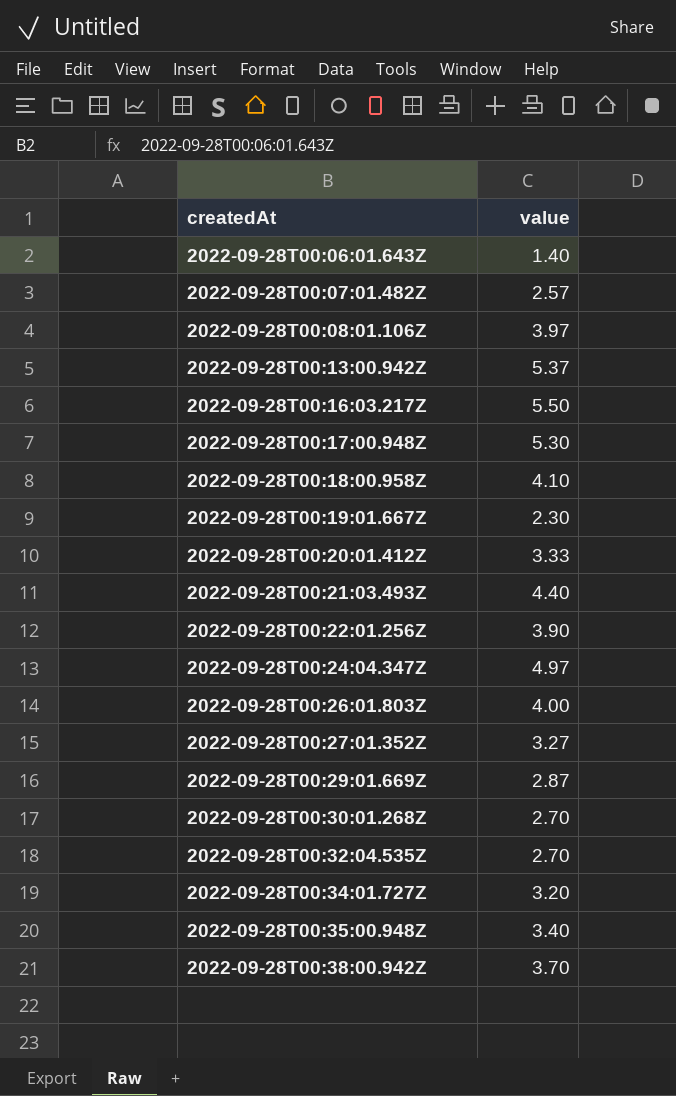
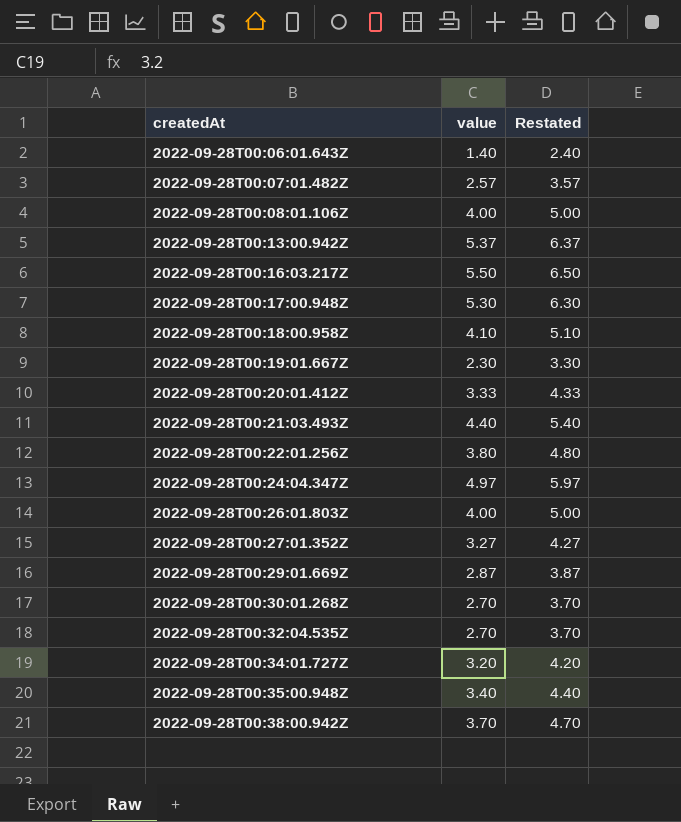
column Restated | formula: none -> [value] + 1
2022-09-28T00:08:01.106Z | value: 3.97 -> 4.00
2022-09-28T00:22:01.256Z | value: 3.90 -> 3.80

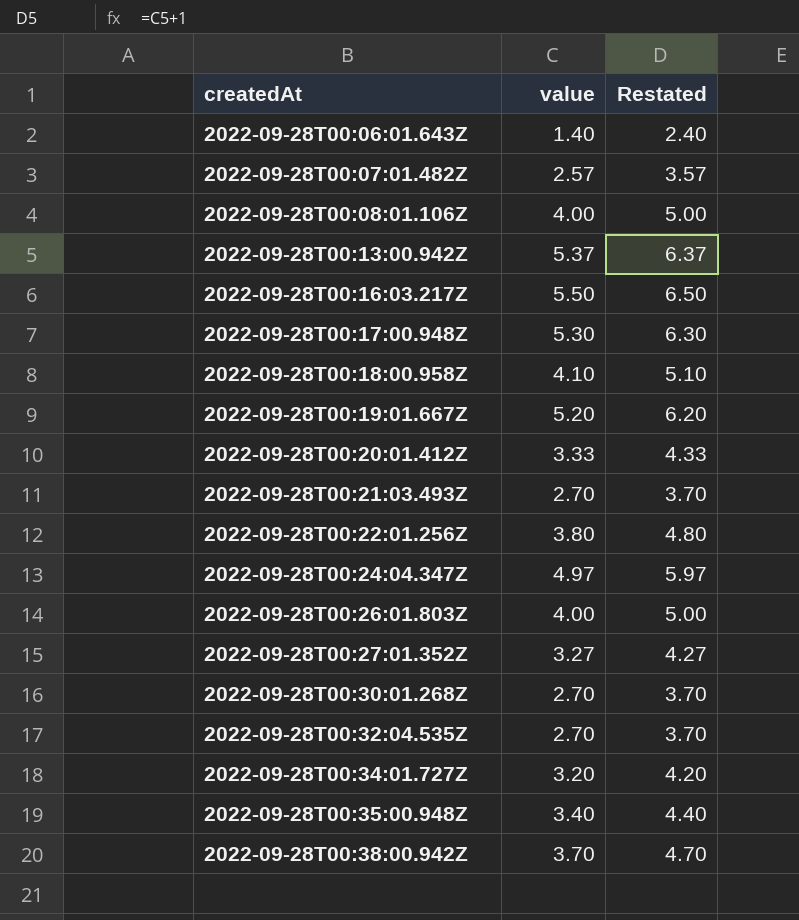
row 2022-09-28T00:29:01.669Z: 2.87 | 3.87 -> none
2022-09-28T00:19:01.667Z | value: 2.30 -> 5.20
2022-09-28T00:19:01.667Z | Restated: 3.30 -> 6.20
2022-09-28T00:21:03.493Z | value: 4.40 -> 2.70
2022-09-28T00:21:03.493Z | Restated: 5.40 -> 3.70

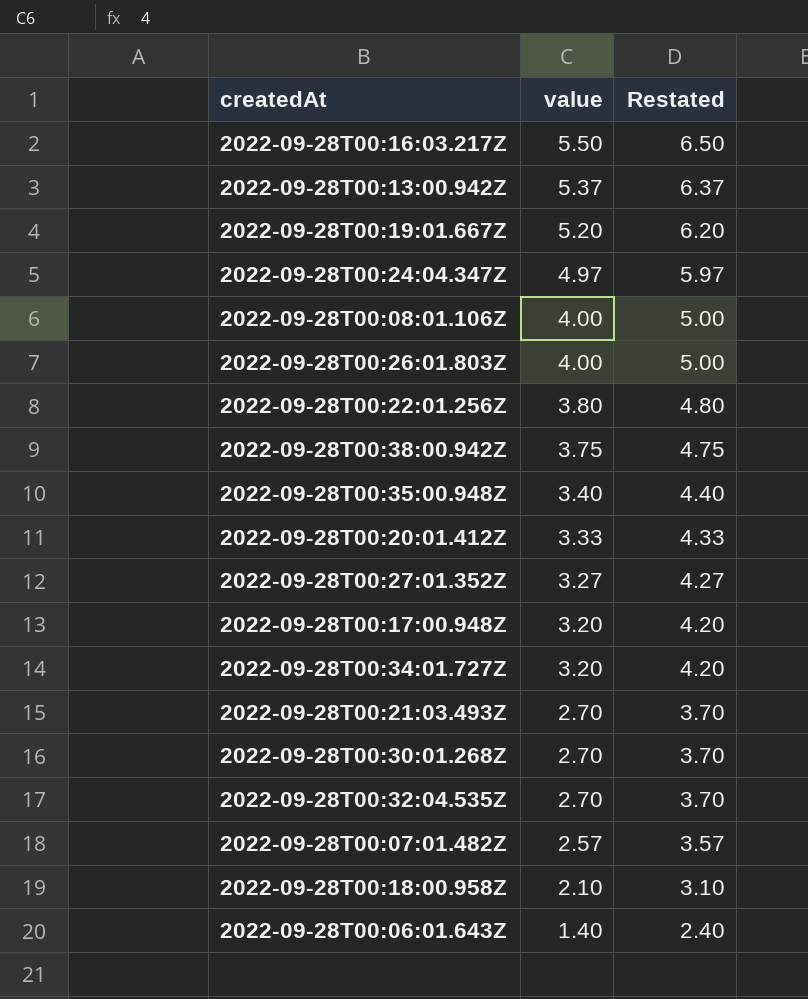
row order: createdAt ascending -> value descending
2022-09-28T00:38:00.942Z | value: 3.70 -> 3.75
2022-09-28T00:38:00.942Z | Restated: 4.70 -> 4.75
2022-09-28T00:17:00.948Z | value: 5.30 -> 3.20
2022-09-28T00:17:00.948Z | Restated: 6.30 -> 4.20
2022-09-28T00:18:00.958Z | value: 4.10 -> 2.10
2022-09-28T00:18:00.958Z | Restated: 5.10 -> 3.10

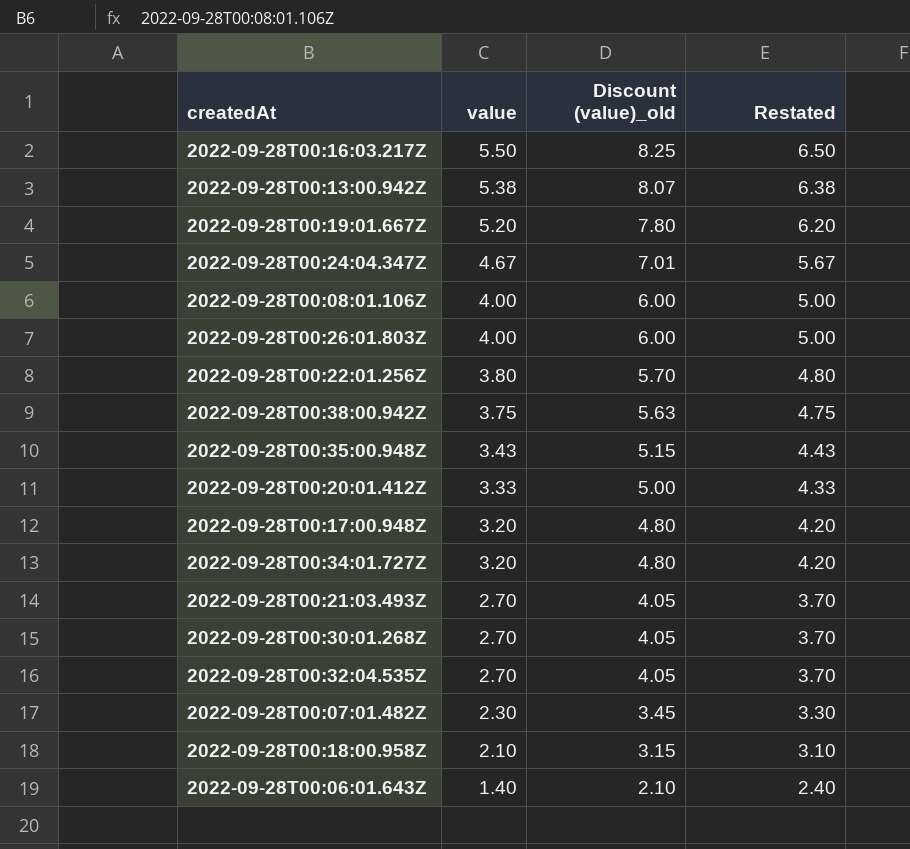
column Discount (value)_old | formula: none -> [value] * 1.5
row 2022-09-28T00:27:01.352Z: 3.27 | 4.27 -> none
2022-09-28T00:13:00.942Z | value: 5.37 -> 5.38
2022-09-28T00:13:00.942Z | Restated: 6.37 -> 6.38
2022-09-28T00:24:04.347Z | value: 4.97 -> 4.67
2022-09-28T00:24:04.347Z | Restated: 5.97 -> 5.67
2022-09-28T00:35:00.948Z | value: 3.40 -> 3.43
2022-09-28T00:35:00.948Z | Restated: 4.40 -> 4.43
2022-09-28T00:07:01.482Z | value: 2.57 -> 2.30
2022-09-28T00:07:01.482Z | Restated: 3.57 -> 3.30

